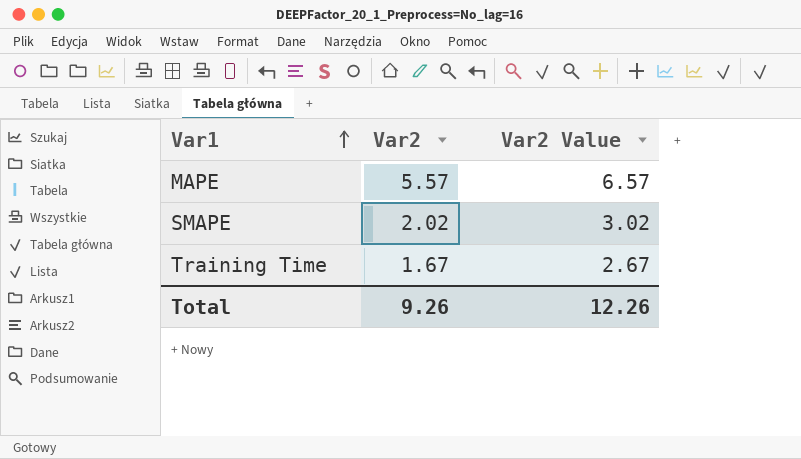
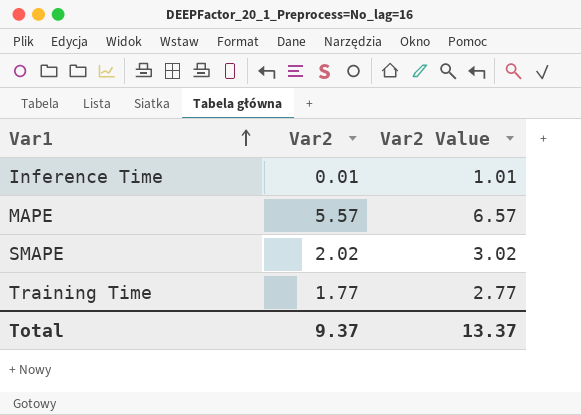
row Inference Time: none -> 0.01 | 1.01
Training Time | Var2: 1.67 -> 1.77
Training Time | Var2 Value: 2.67 -> 2.77
Total | Var2: 9.26 -> 9.37
Total | Var2 Value: 12.26 -> 13.37

